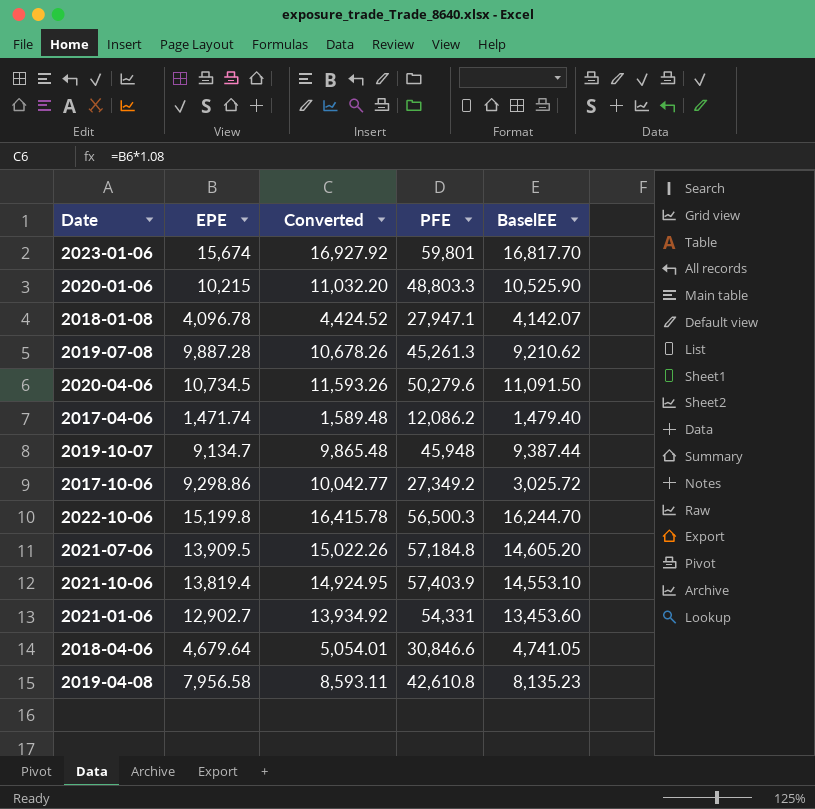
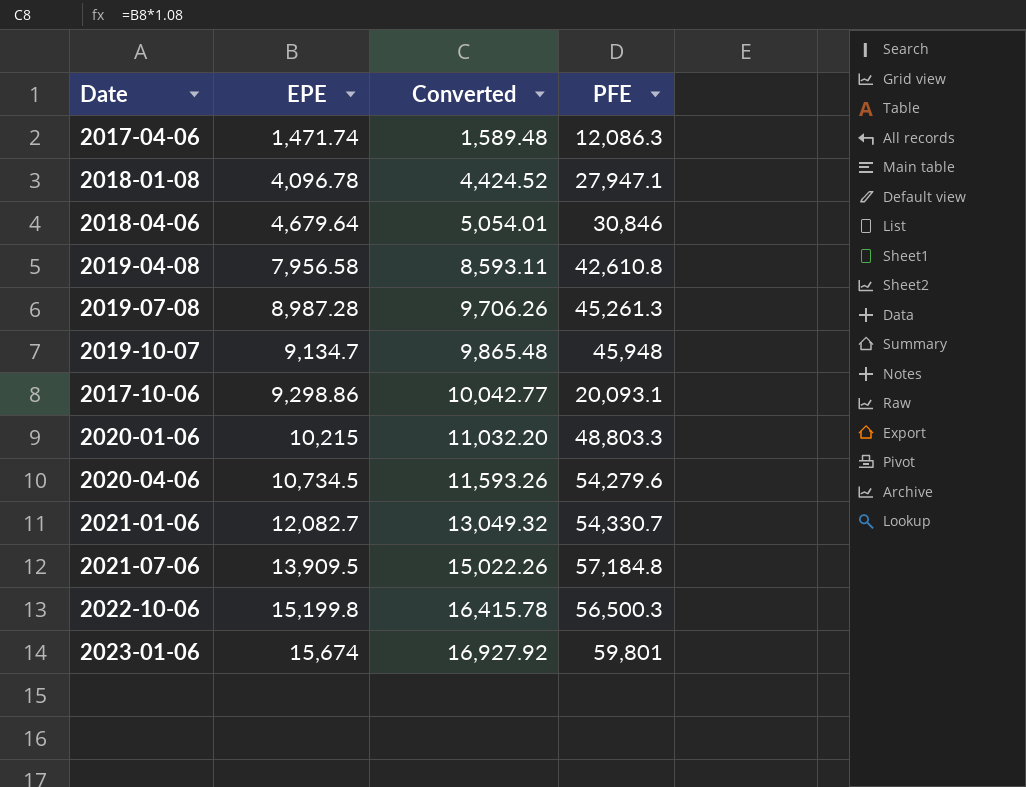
row order: none -> EPE ascending
column BaselEE | position: 5 -> none
row 2021-10-06: 13,819.4 | 14,924.95 | 57,403.9 | 14,553.10 -> none
2017-04-06 | PFE: 12,086.2 -> 12,086.3
2018-04-06 | PFE: 30,846.6 -> 30,846
2019-07-08 | EPE: 9,887.28 -> 8,987.28
2019-07-08 | Converted: 10,678.26 -> 9,706.26
2017-10-06 | PFE: 27,349.2 -> 20,093.1
2020-04-06 | PFE: 50,279.6 -> 54,279.6
2021-01-06 | EPE: 12,902.7 -> 12,082.7
2021-01-06 | Converted: 13,934.92 -> 13,049.32
2021-01-06 | PFE: 54,331 -> 54,330.7

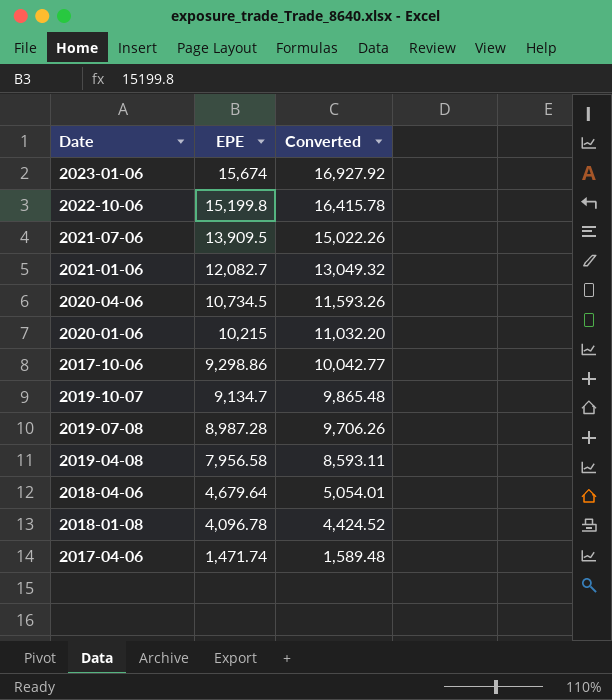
row order: EPE ascending -> EPE descending
column PFE | position: 4 -> none

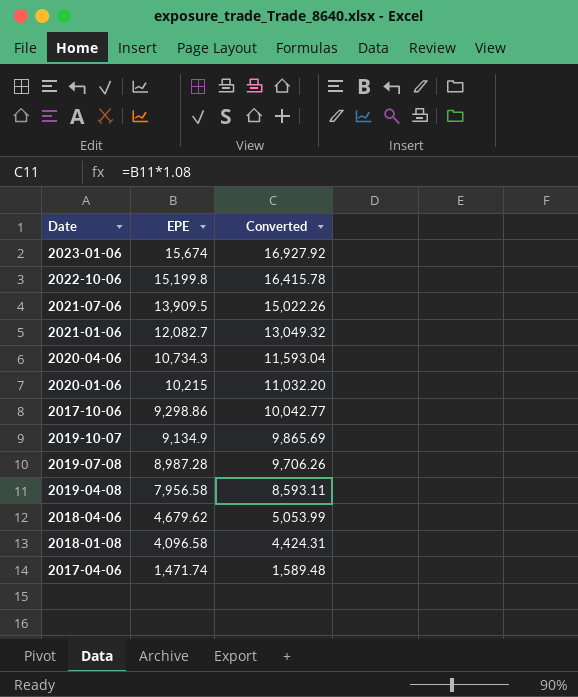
2020-04-06 | EPE: 10,734.5 -> 10,734.3
2020-04-06 | Converted: 11,593.26 -> 11,593.04
2019-10-07 | EPE: 9,134.7 -> 9,134.9
2019-10-07 | Converted: 9,865.48 -> 9,865.69
2018-04-06 | EPE: 4,679.64 -> 4,679.62
2018-04-06 | Converted: 5,054.01 -> 5,053.99
2018-01-08 | EPE: 4,096.78 -> 4,096.58
2018-01-08 | Converted: 4,424.52 -> 4,424.31

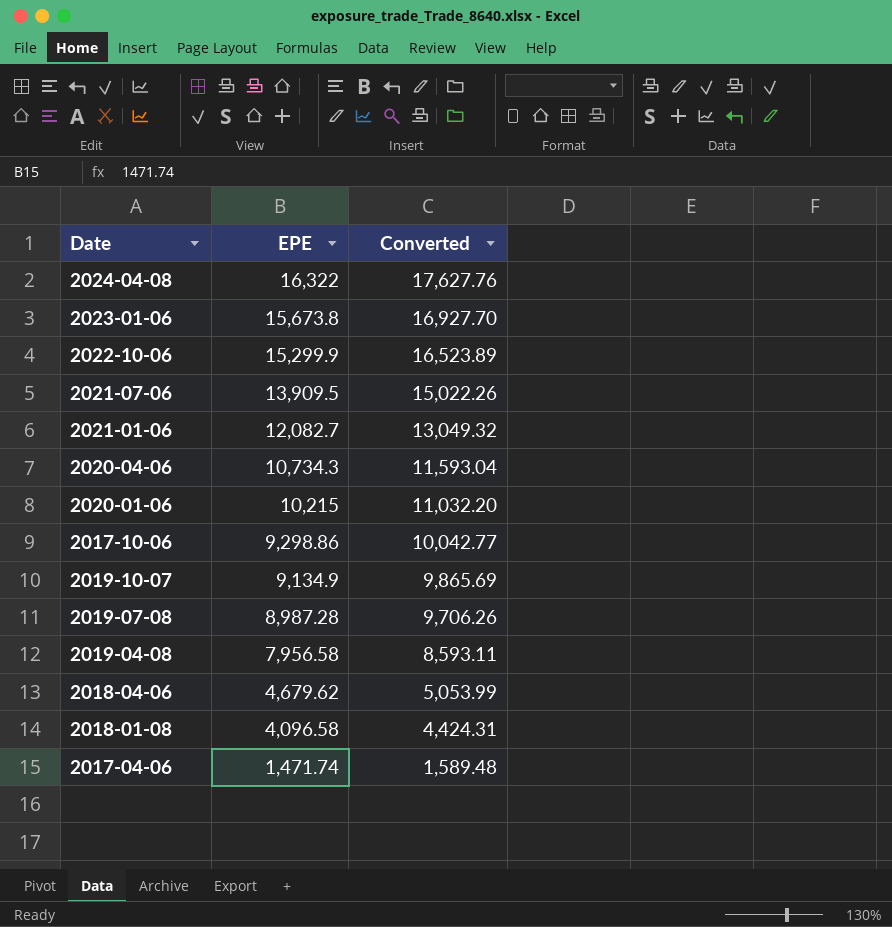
row 2024-04-08: none -> 16,322 | 17,627.76
2023-01-06 | EPE: 15,674 -> 15,673.8
2023-01-06 | Converted: 16,927.92 -> 16,927.70
2022-10-06 | EPE: 15,199.8 -> 15,299.9
2022-10-06 | Converted: 16,415.78 -> 16,523.89

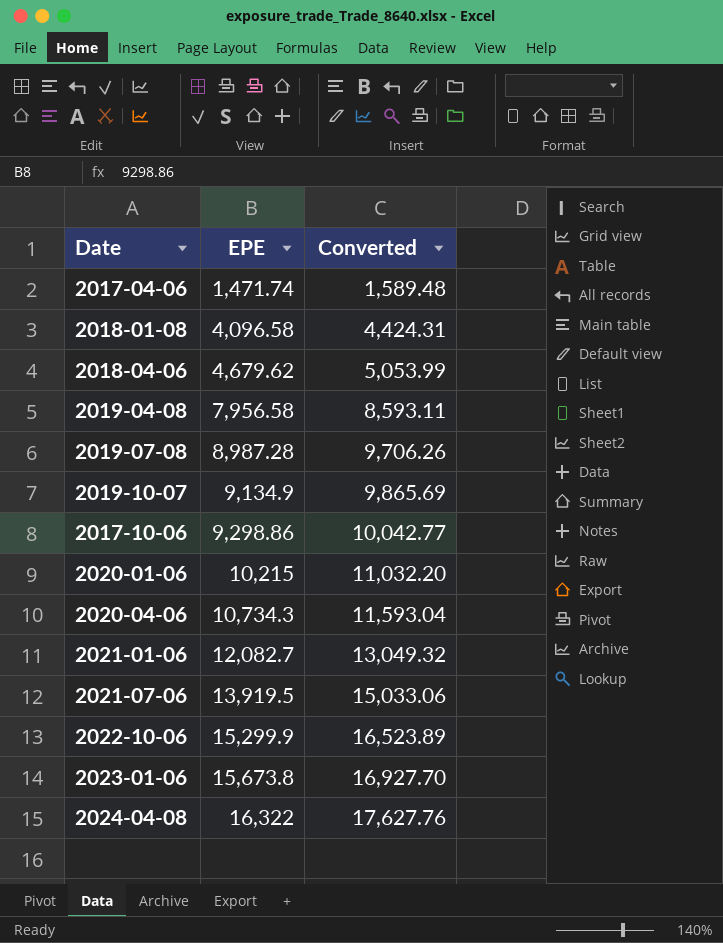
row order: EPE descending -> EPE ascending
2021-07-06 | EPE: 13,909.5 -> 13,919.5
2021-07-06 | Converted: 15,022.26 -> 15,033.06

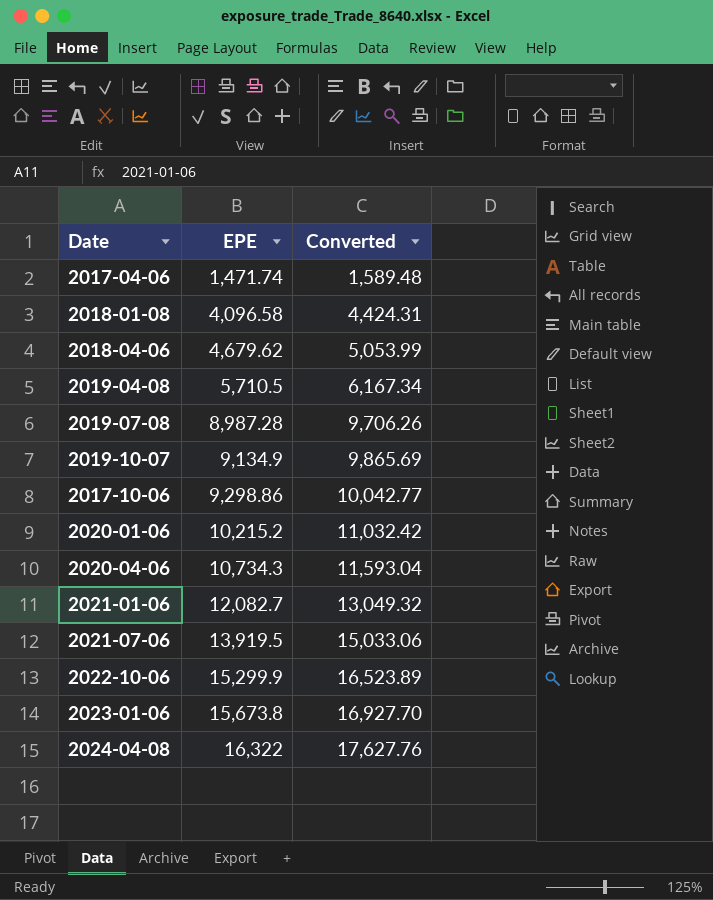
2019-04-08 | EPE: 7,956.58 -> 5,710.5
2019-04-08 | Converted: 8,593.11 -> 6,167.34
2020-01-06 | EPE: 10,215 -> 10,215.2
2020-01-06 | Converted: 11,032.20 -> 11,032.42

